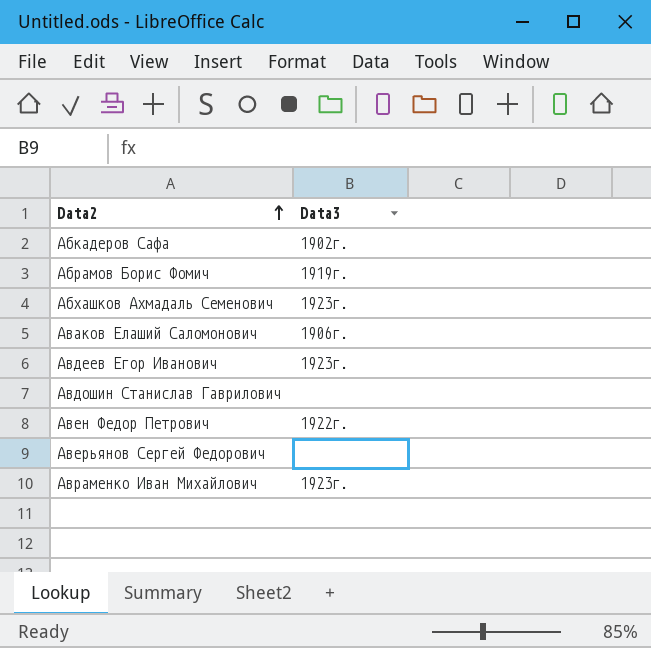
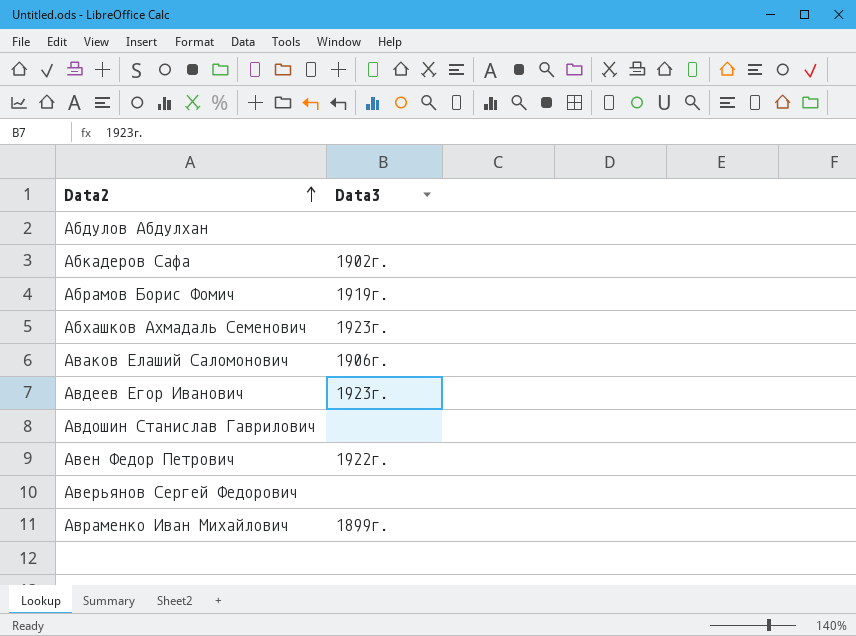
row Абдулов Абдулхан: none -> none
Авраменко Иван Михайлович | Data3: 1923г. -> 1899г.

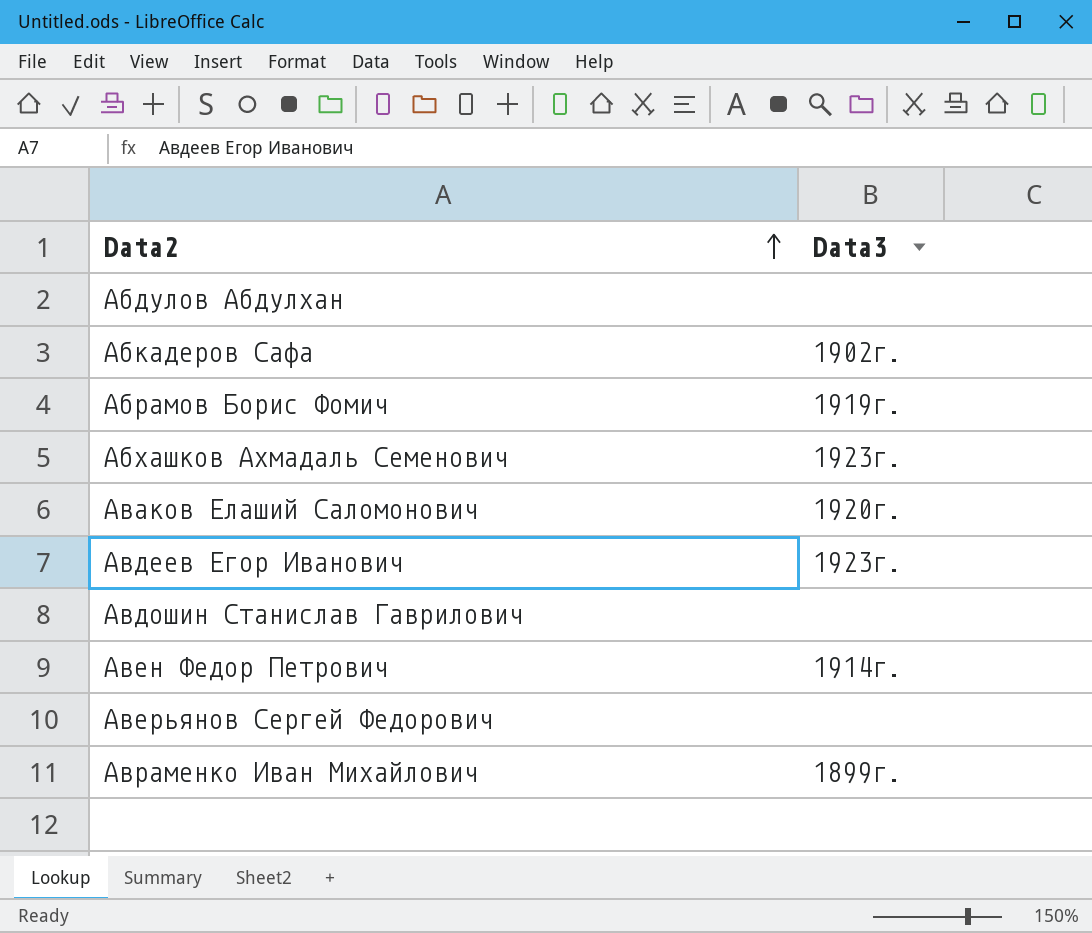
Аваков Елаший Саломонович | Data3: 1906г. -> 1920г.
Авен Федор Петрович | Data3: 1922г. -> 1914г.

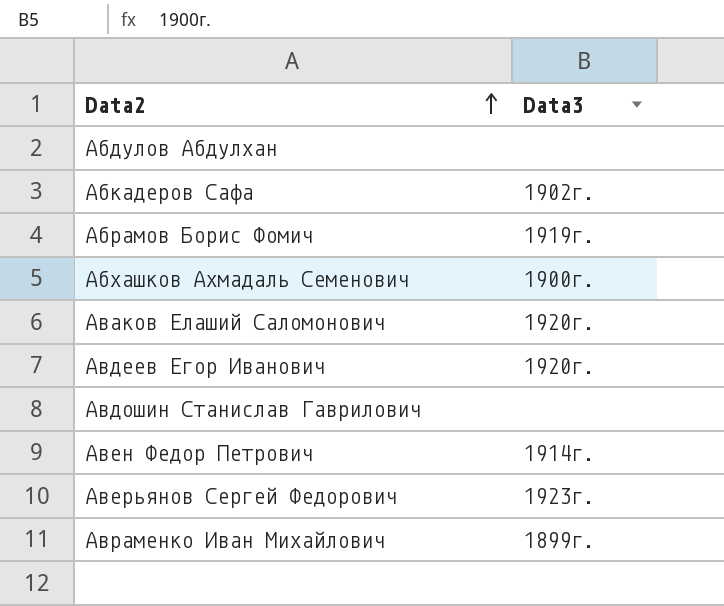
Абхашков Ахмадаль Семенович | Data3: 1923г. -> 1900г.
Авдеев Егор Иванович | Data3: 1923г. -> 1920г.
Аверьянов Сергей Федорович | Data3: none -> 1923г.

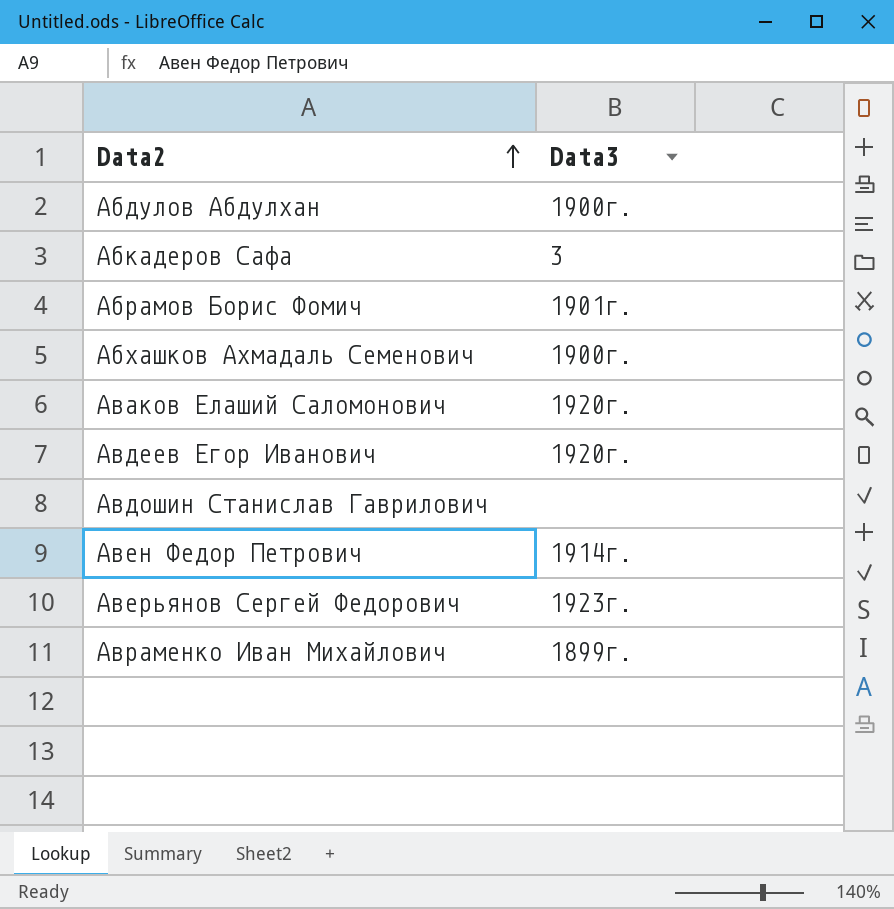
Абдулов Абдулхан | Data3: none -> 1900г.
Абкадеров Сафа | Data3: 1902г. -> 3
Абрамов Борис Фомич | Data3: 1919г. -> 1901г.

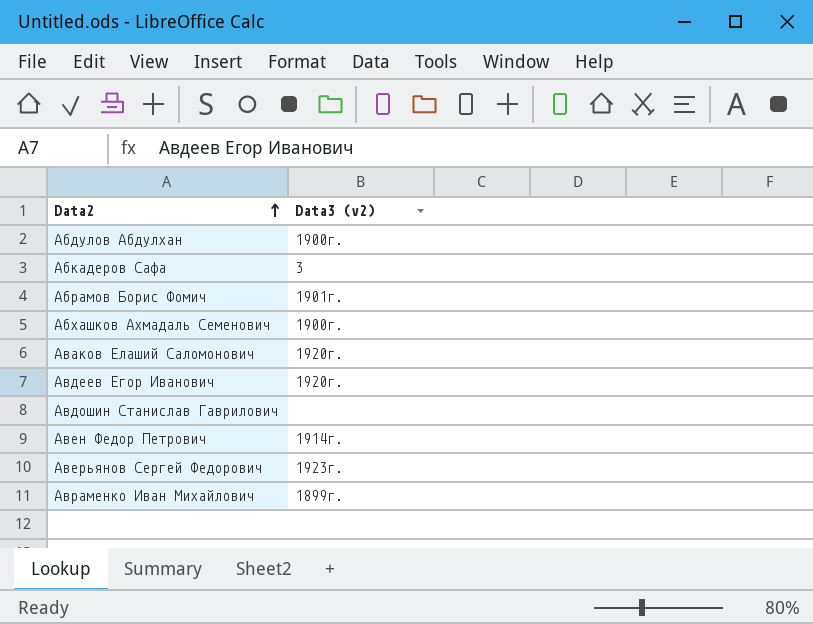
column name: Data3 -> Data3 (v2)

